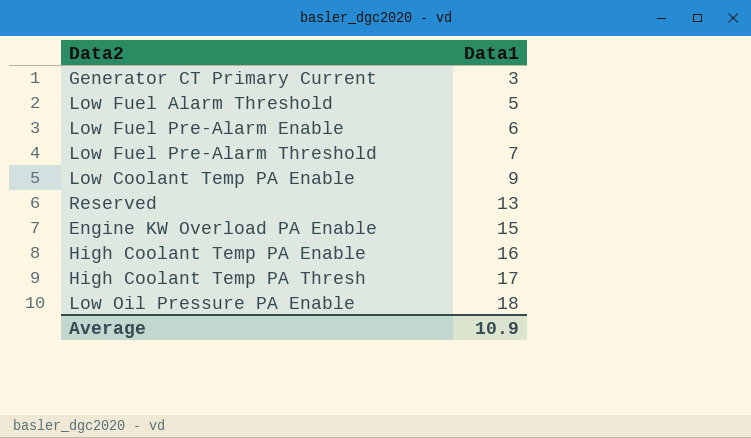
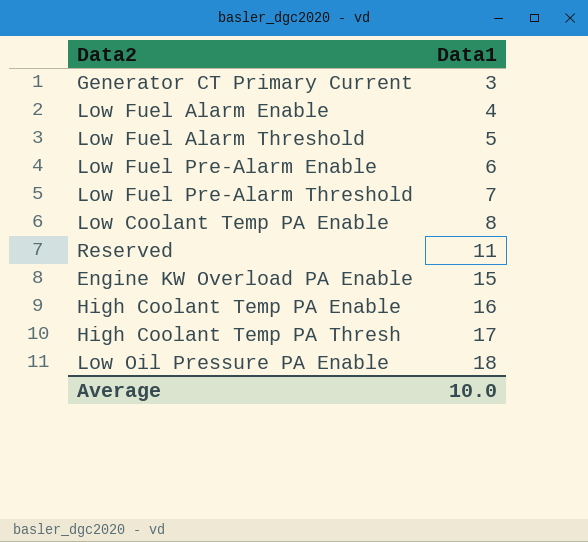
row Low Fuel Alarm Enable: none -> 4
Low Coolant Temp PA Enable | Data1: 9 -> 8
Reserved | Data1: 13 -> 11
Average | Data1: 10.9 -> 10.0

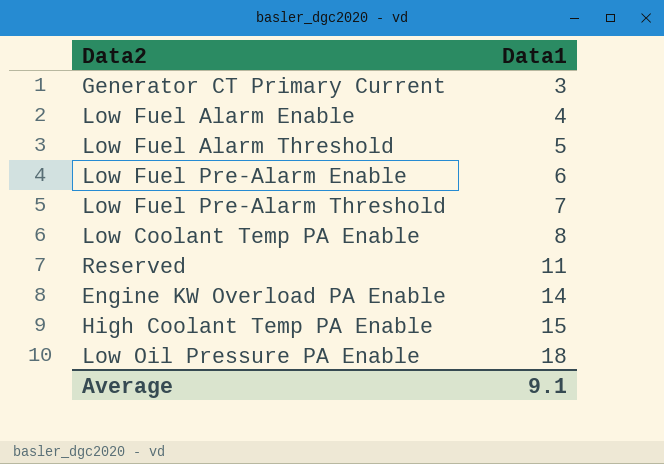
row High Coolant Temp PA Thresh: 17 -> none
Engine KW Overload PA Enable | Data1: 15 -> 14
High Coolant Temp PA Enable | Data1: 16 -> 15
Average | Data1: 10.0 -> 9.1

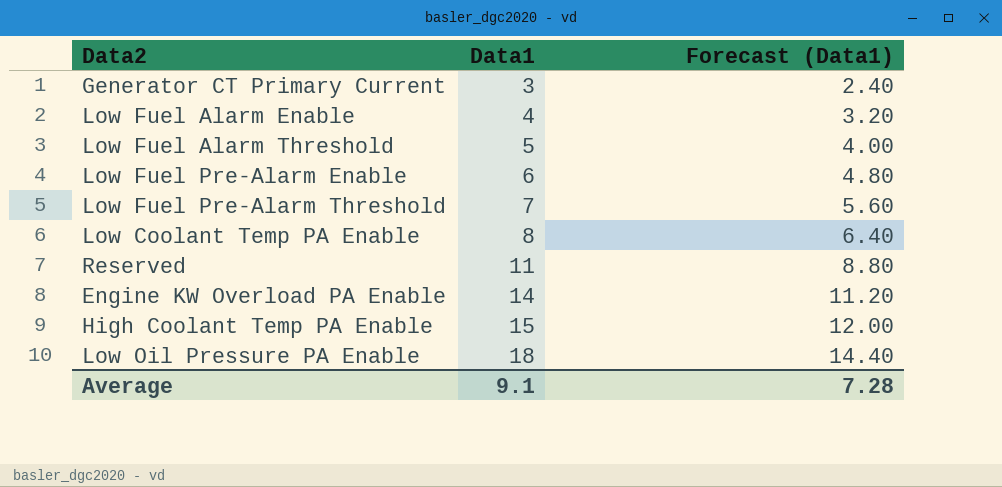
column Forecast (Data1) | formula: none -> [Data1] * 0.8

